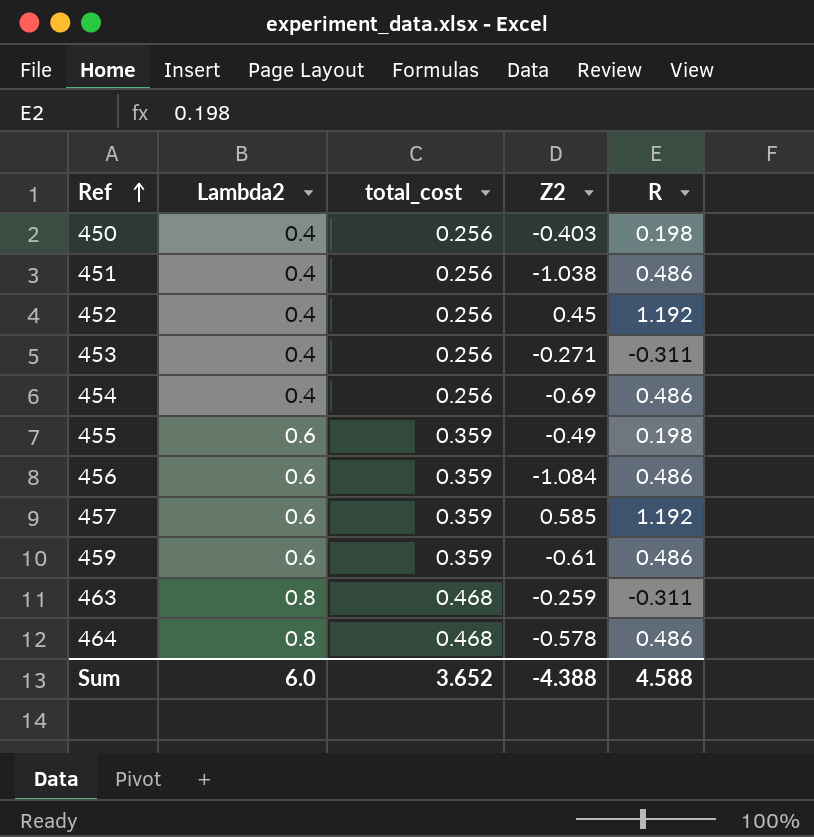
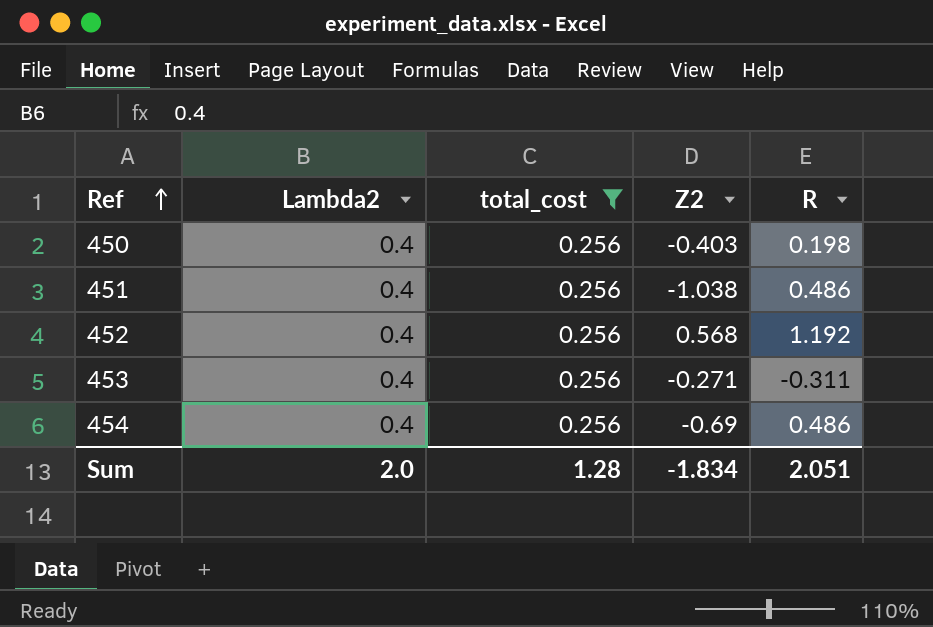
filter: none -> total_cost = 0.256
452 | Z2: 0.45 -> 0.568
Sum | Lambda2: 6.0 -> 2.0
Sum | total_cost: 3.652 -> 1.28
Sum | Z2: -4.388 -> -1.834
Sum | R: 4.588 -> 2.051

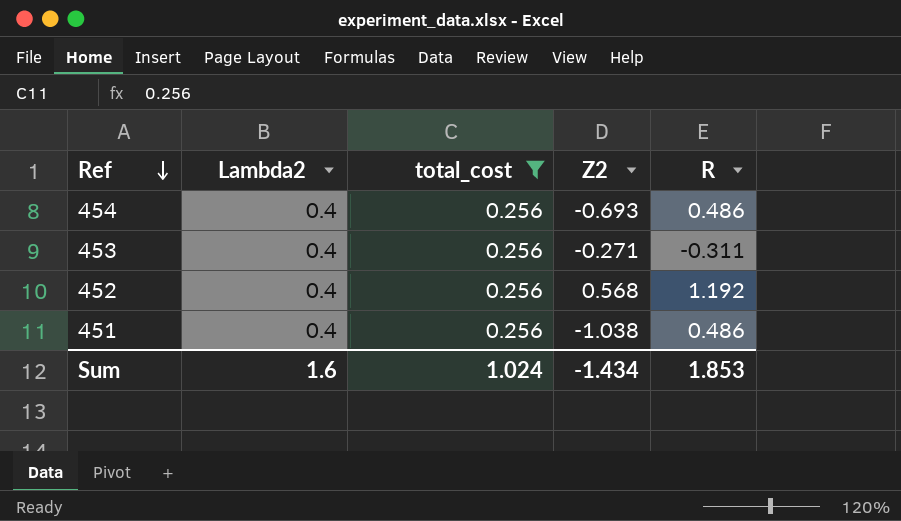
row order: Ref ascending -> Ref descending
row 450: 0.4 | 0.256 | -0.403 | 0.198 -> none
454 | Z2: -0.69 -> -0.693
Sum | Lambda2: 2.0 -> 1.6
Sum | total_cost: 1.28 -> 1.024
Sum | Z2: -1.834 -> -1.434
Sum | R: 2.051 -> 1.853

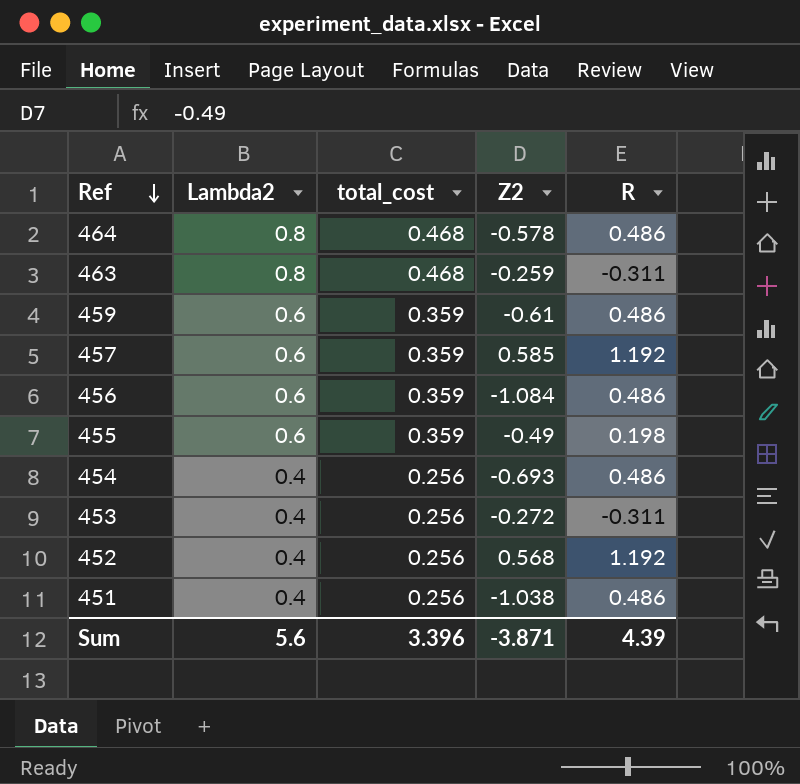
filter: total_cost = 0.256 -> none
453 | Z2: -0.271 -> -0.272
Sum | Lambda2: 1.6 -> 5.6
Sum | total_cost: 1.024 -> 3.396
Sum | Z2: -1.434 -> -3.871
Sum | R: 1.853 -> 4.39

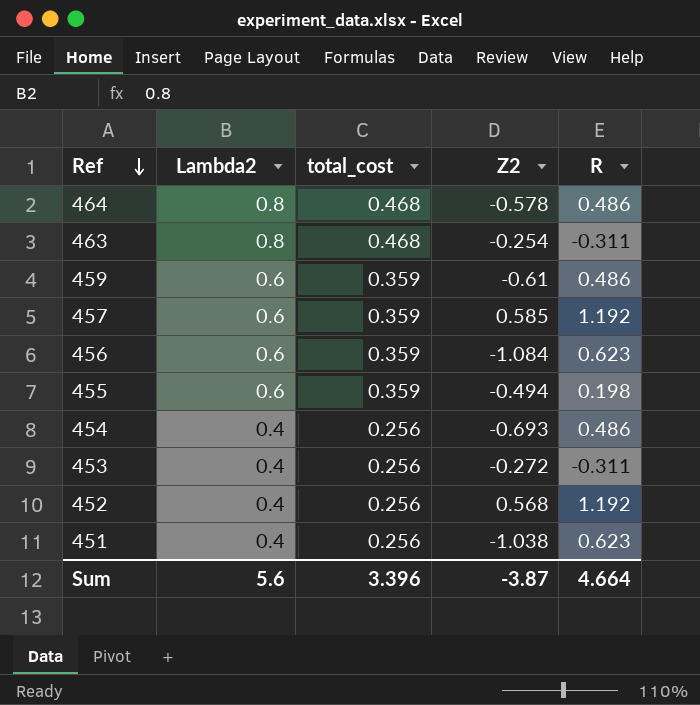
463 | Z2: -0.259 -> -0.254
456 | R: 0.486 -> 0.623
455 | Z2: -0.49 -> -0.494
451 | R: 0.486 -> 0.623
Sum | Z2: -3.871 -> -3.87
Sum | R: 4.39 -> 4.664

